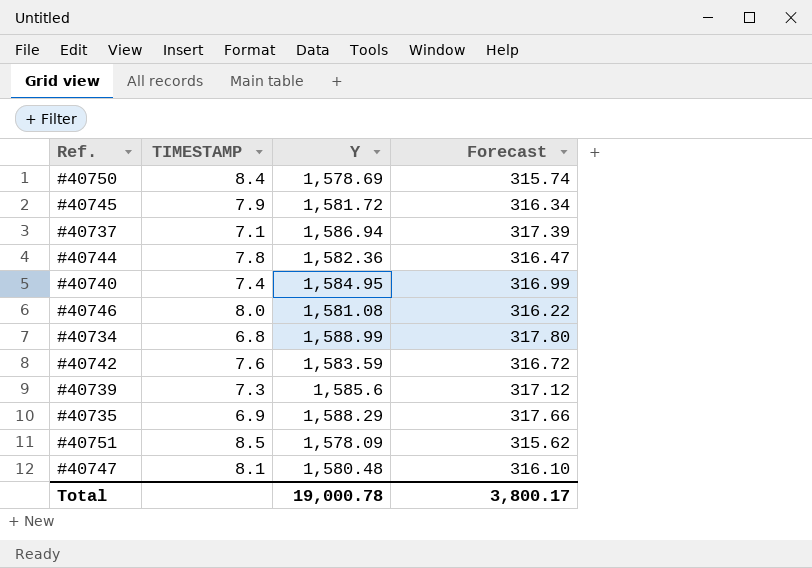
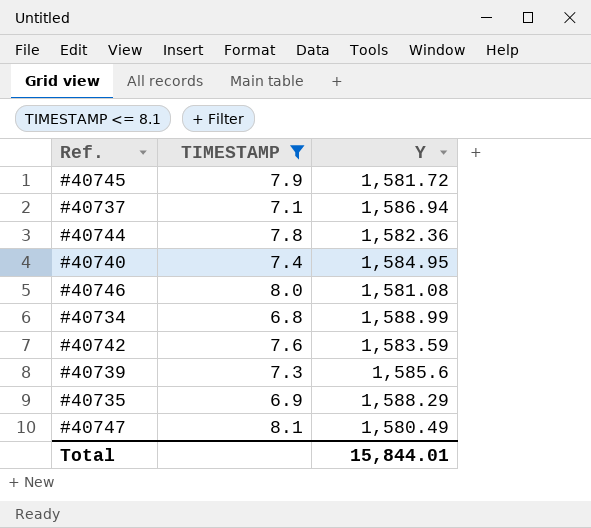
filter: none -> TIMESTAMP <= 8.1
column Forecast | formula: [Y] * 0.2 -> none
#40747 | Y: 1,580.48 -> 1,580.49
Total | Y: 19,000.78 -> 15,844.01

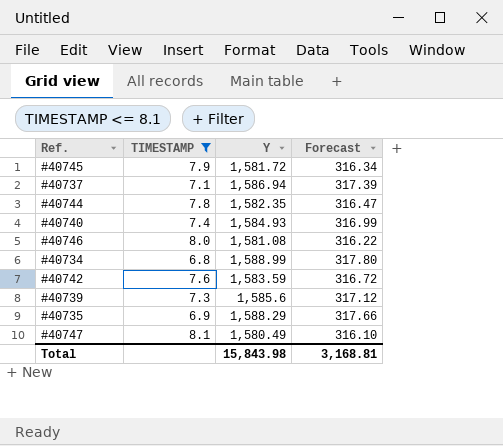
column Forecast | formula: none -> [Y] * 0.2
#40744 | Y: 1,582.36 -> 1,582.35
#40740 | Y: 1,584.95 -> 1,584.93
Total | Y: 15,844.01 -> 15,843.98

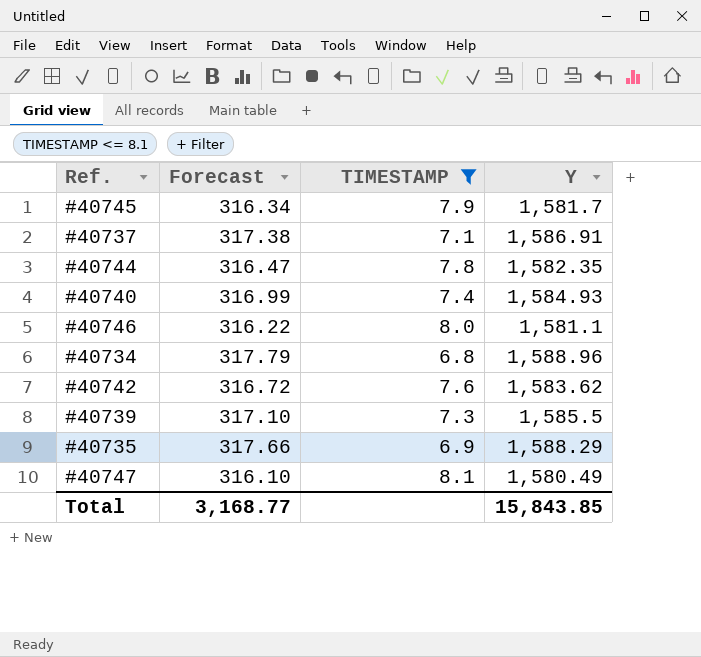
column Forecast | position: 4 -> 2
#40745 | Y: 1,581.72 -> 1,581.7
#40737 | Forecast: 317.39 -> 317.38
#40737 | Y: 1,586.94 -> 1,586.91
#40746 | Y: 1,581.08 -> 1,581.1
#40734 | Forecast: 317.80 -> 317.79
#40734 | Y: 1,588.99 -> 1,588.96
#40742 | Y: 1,583.59 -> 1,583.62
#40739 | Forecast: 317.12 -> 317.10
#40739 | Y: 1,585.6 -> 1,585.5
Total | Forecast: 3,168.81 -> 3,168.77
Total | Y: 15,843.98 -> 15,843.85

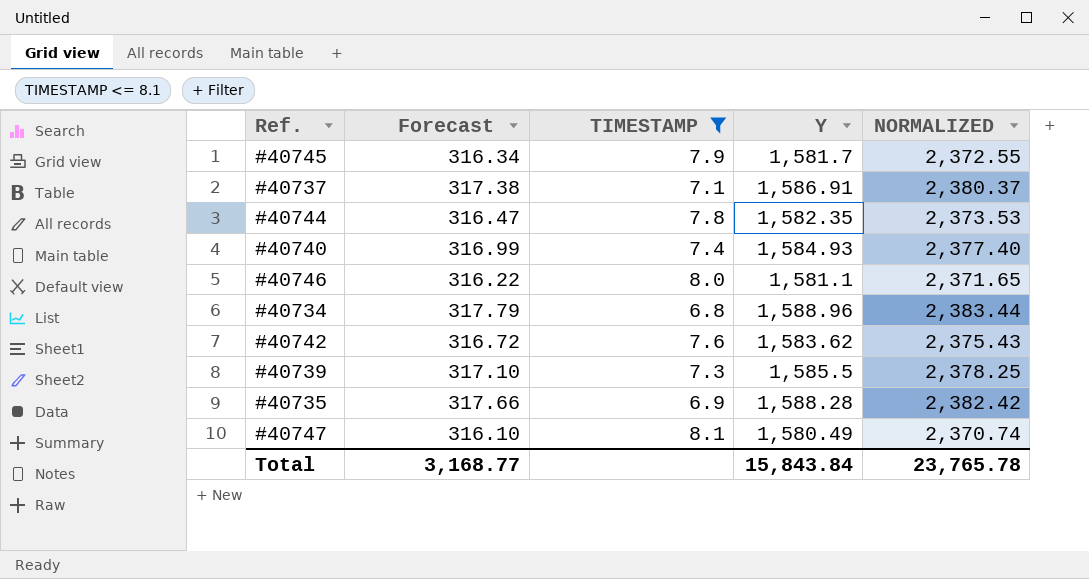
column NORMALIZED | formula: none -> [Y] * 1.5
#40735 | Y: 1,588.29 -> 1,588.28
Total | Y: 15,843.85 -> 15,843.84

